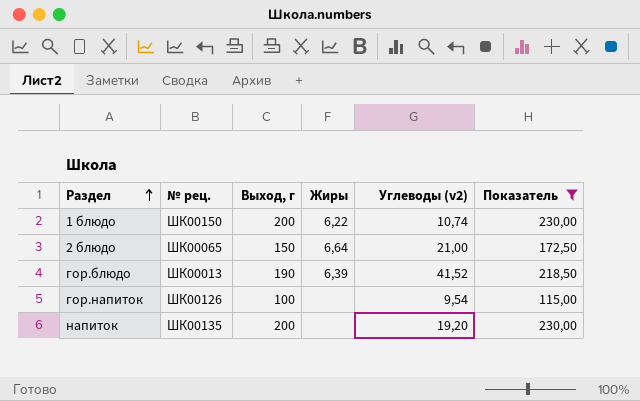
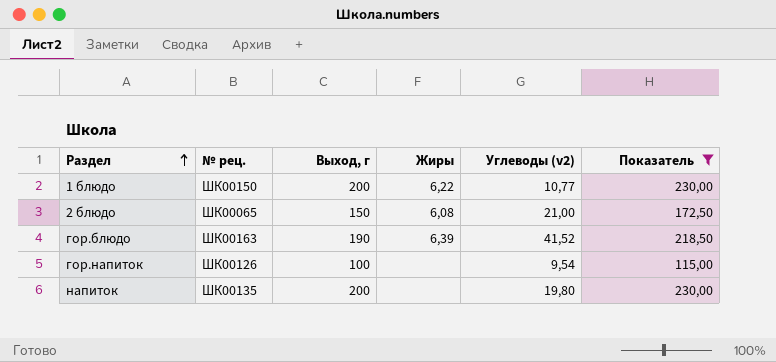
1 блюдо | Углеводы (v2): 10,74 -> 10,77
2 блюдо | Жиры: 6,64 -> 6,08
гор.блюдо | № рец.: ШК00013 -> ШК00163
напиток | Углеводы (v2): 19,20 -> 19,80

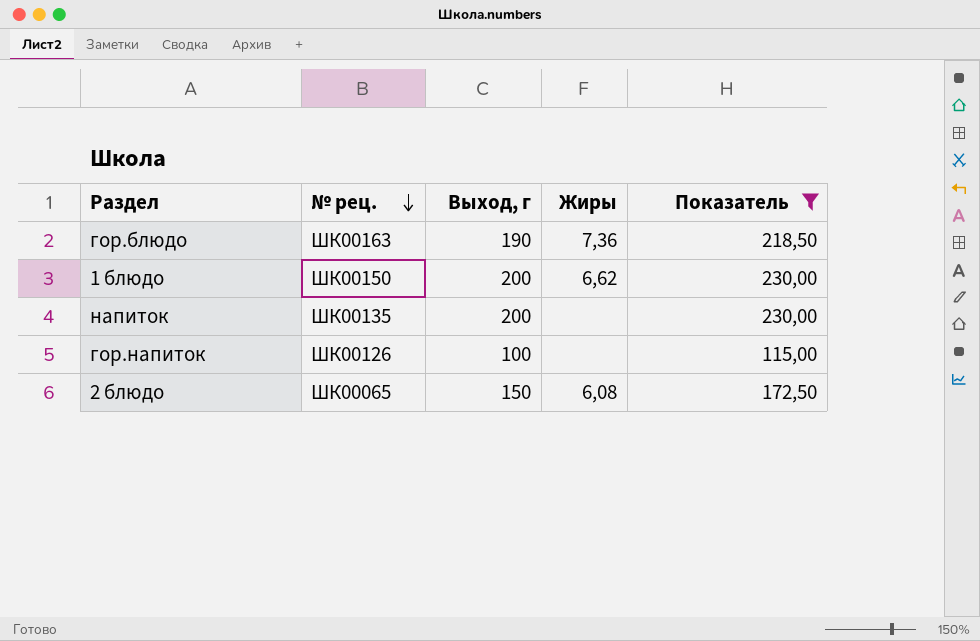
row order: Раздел ascending -> № рец. descending
column Углеводы (v2) | position: 5 -> none
гор.блюдо | Жиры: 6,39 -> 7,36
1 блюдо | Жиры: 6,22 -> 6,62

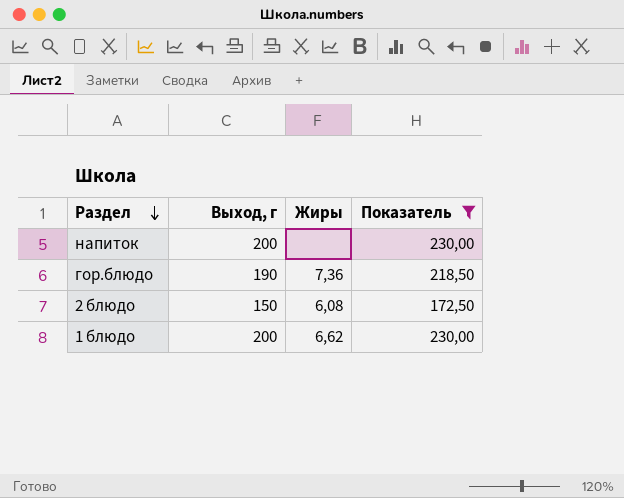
row order: № рец. descending -> Раздел descending
column № рец. | position: 2 -> none
row гор.напиток: ШК00126 | 100 | none | 115,00 -> none

